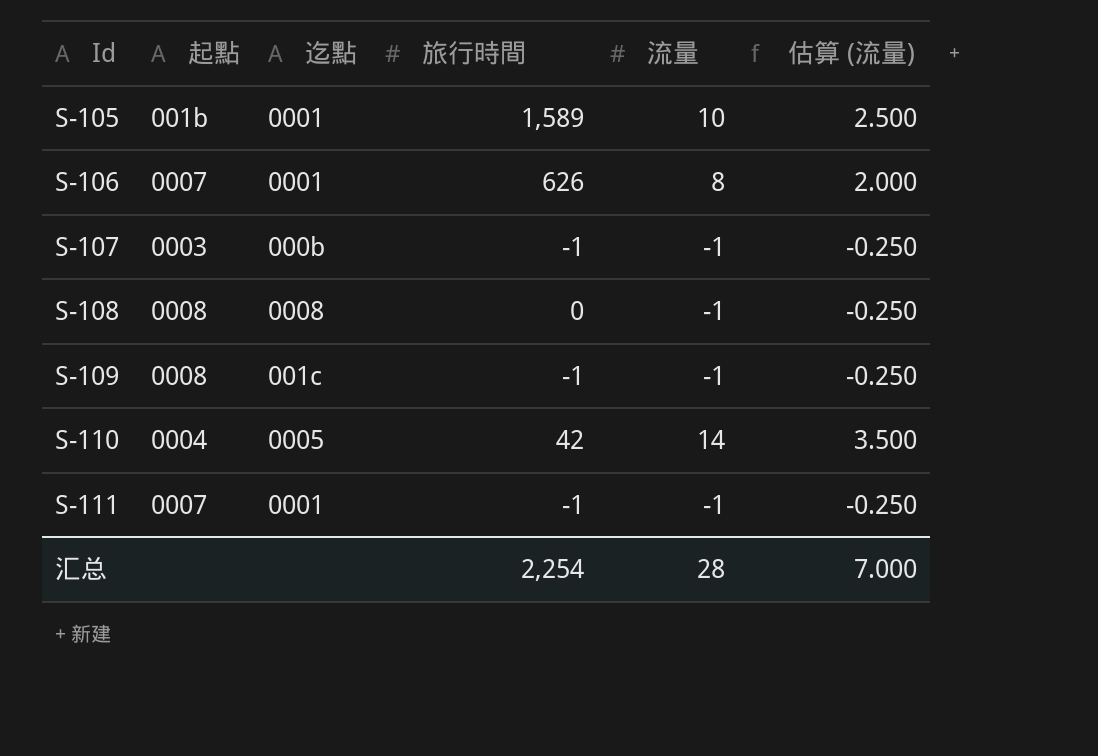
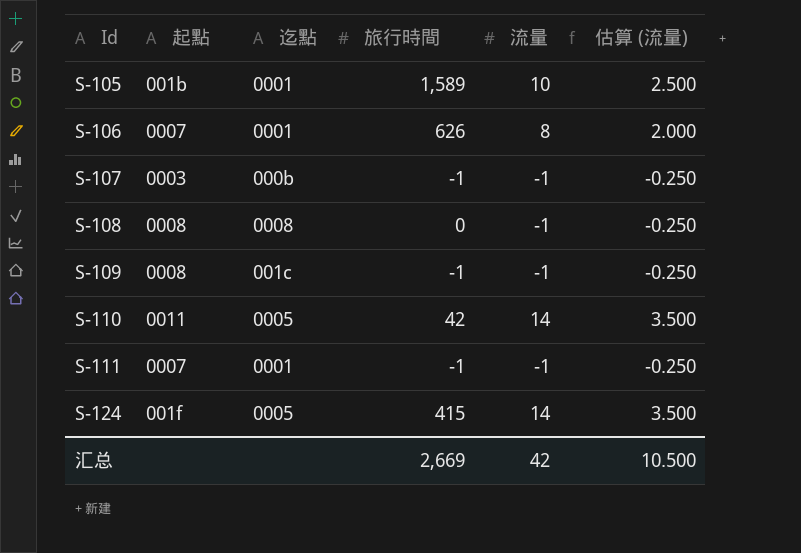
S-110 | 起點: 0004 -> 0011
row S-124: none -> 001f | 0005 | 415 | 14 | 3.500
汇总 | 旅行時間: 2,254 -> 2,669
汇总 | 流量: 28 -> 42
汇总 | 估算 (流量): 7.000 -> 10.500

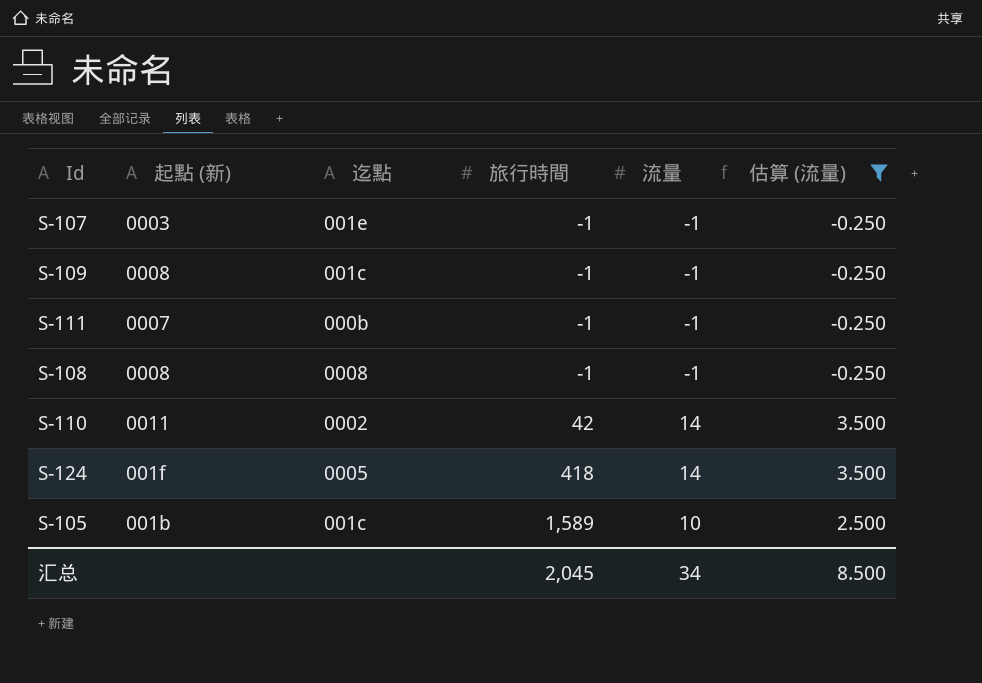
filter: none -> 估算 (流量) != 2.000
row order: Id ascending -> 旅行時間 ascending
column name: 起點 -> 起點 (新)
S-107 | 迄點: 000b -> 001e
S-111 | 迄點: 0001 -> 000b
S-108 | 旅行時間: 0 -> -1
S-110 | 迄點: 0005 -> 0002
S-124 | 旅行時間: 415 -> 418
S-105 | 迄點: 0001 -> 001c
汇总 | 旅行時間: 2,669 -> 2,045
汇总 | 流量: 42 -> 34
汇总 | 估算 (流量): 10.500 -> 8.500

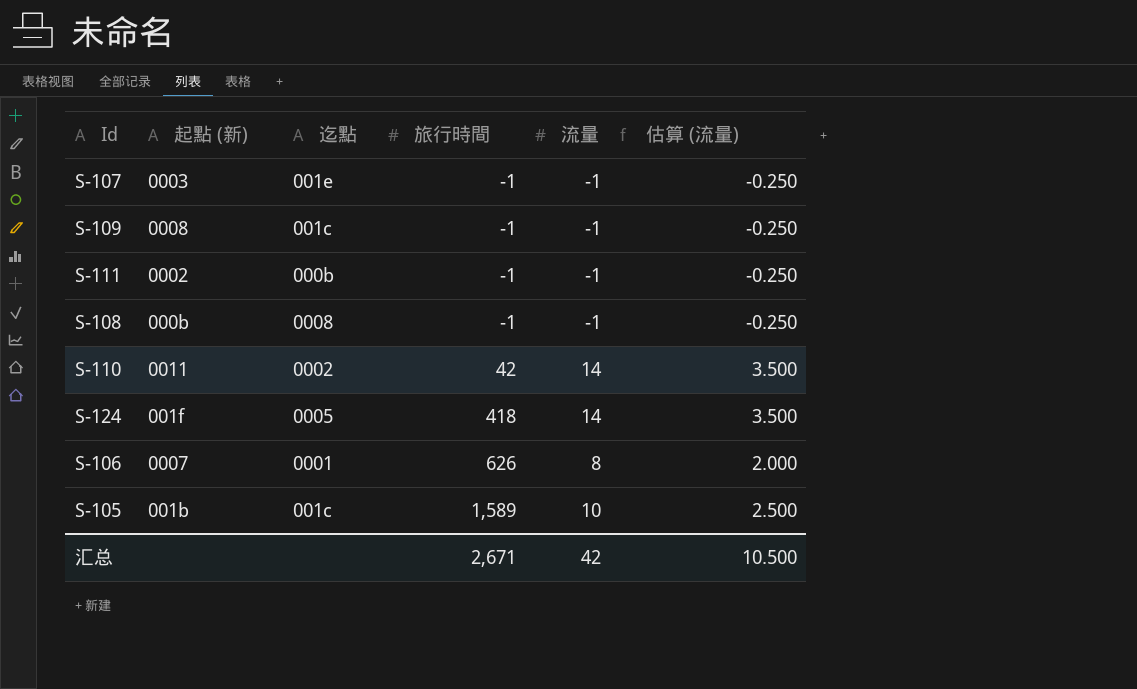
filter: 估算 (流量) != 2.000 -> none
S-111 | 起點 (新): 0007 -> 0002
S-108 | 起點 (新): 0008 -> 000b
汇总 | 旅行時間: 2,045 -> 2,671
汇总 | 流量: 34 -> 42
汇总 | 估算 (流量): 8.500 -> 10.500

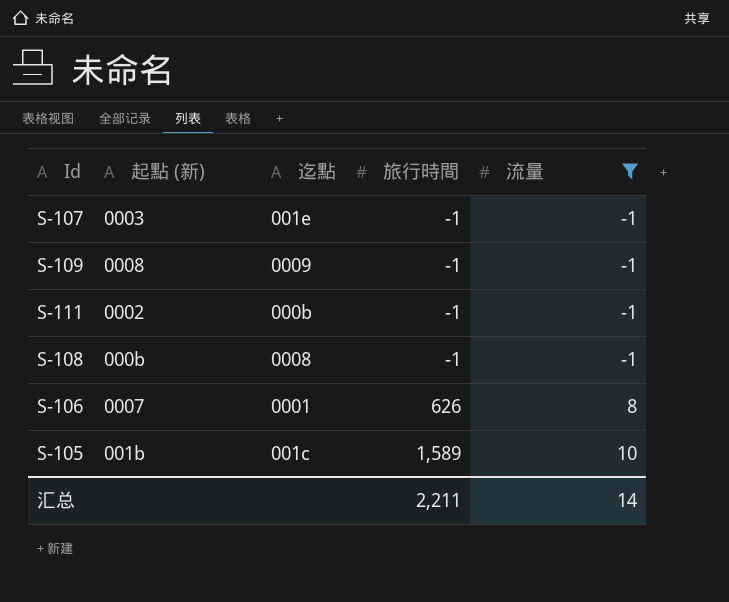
filter: none -> 流量 != 14
column 估算 (流量) | formula: [流量] * 0.25 -> none
S-109 | 迄點: 001c -> 0009
汇总 | 旅行時間: 2,671 -> 2,211
汇总 | 流量: 42 -> 14

